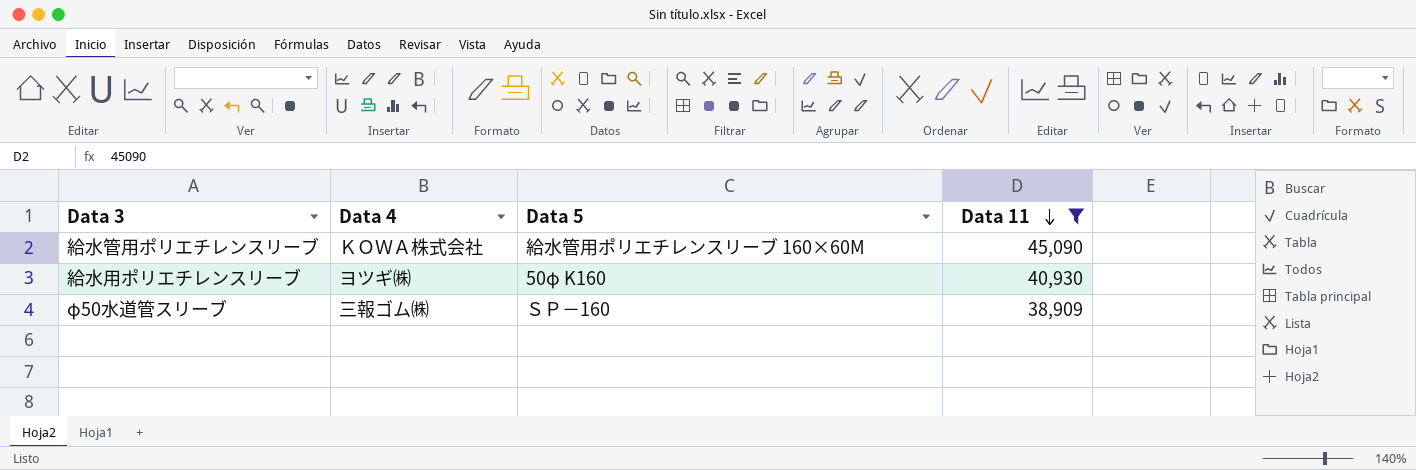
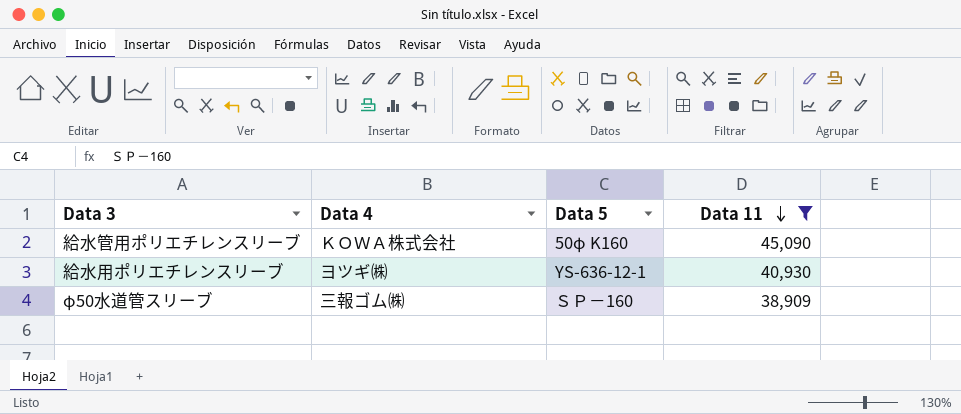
給水管用ポリエチレンスリーブ | Data 5: 給水管用ポリエチレンスリーブ 160×60M -> 50φ K160
給水用ポリエチレンスリーブ | Data 5: 50φ K160 -> YS-636-12-1

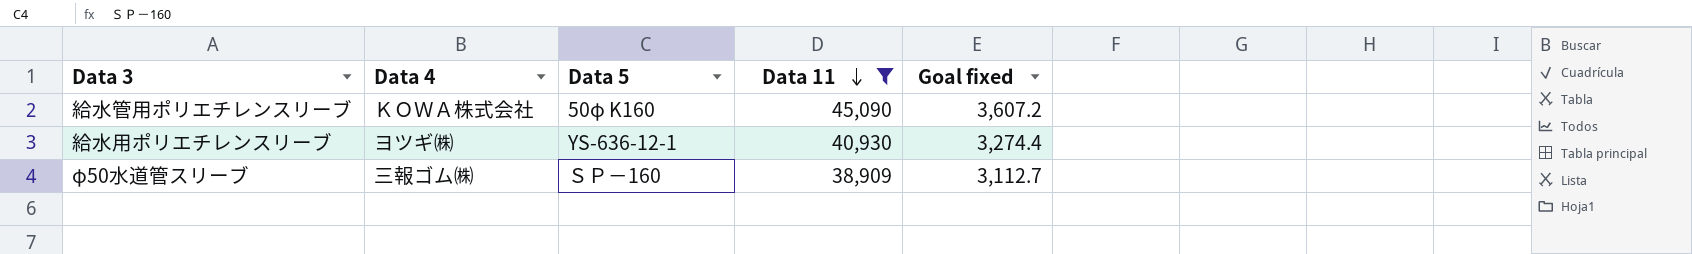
column Goal fixed | formula: none -> [Data 11] * 0.08

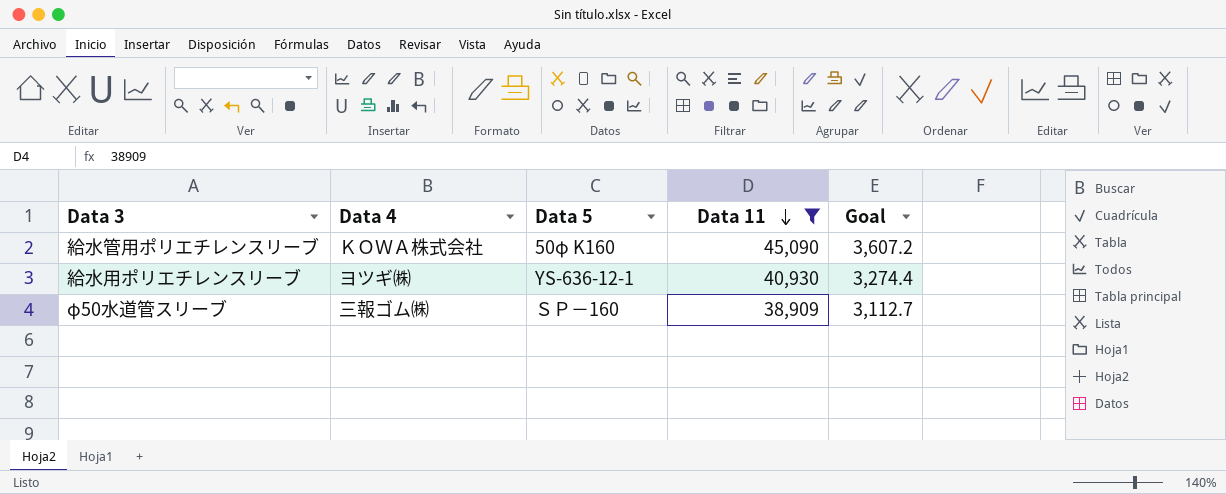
column name: Goal fixed -> Goal

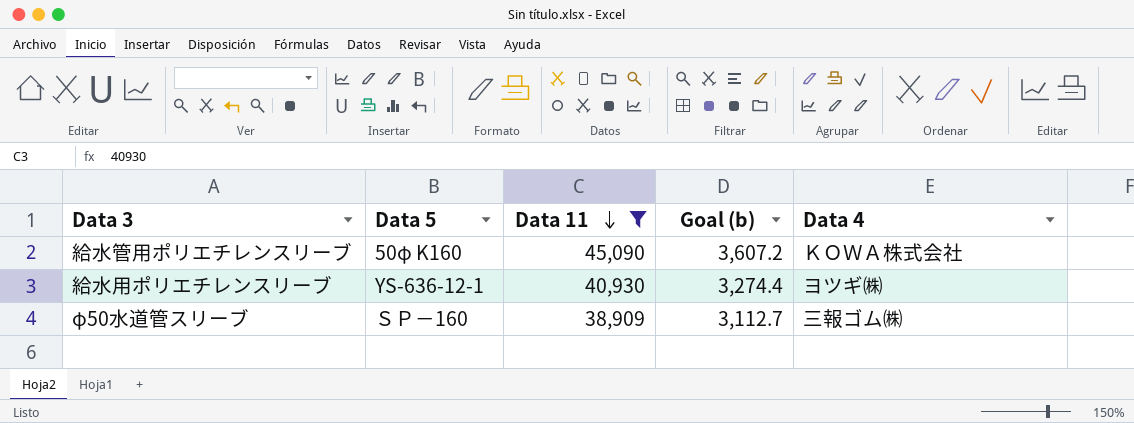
column name: Goal -> Goal (b)
column Data 4 | position: 2 -> 5

